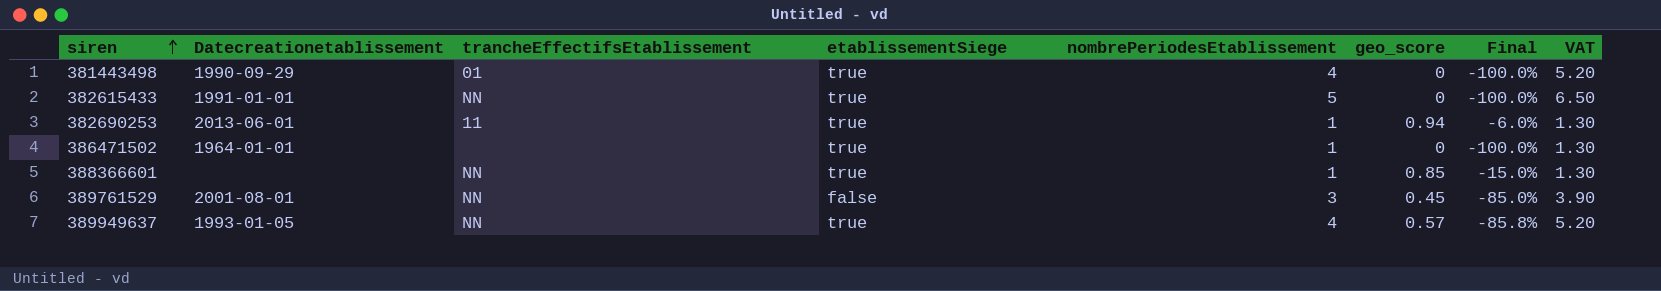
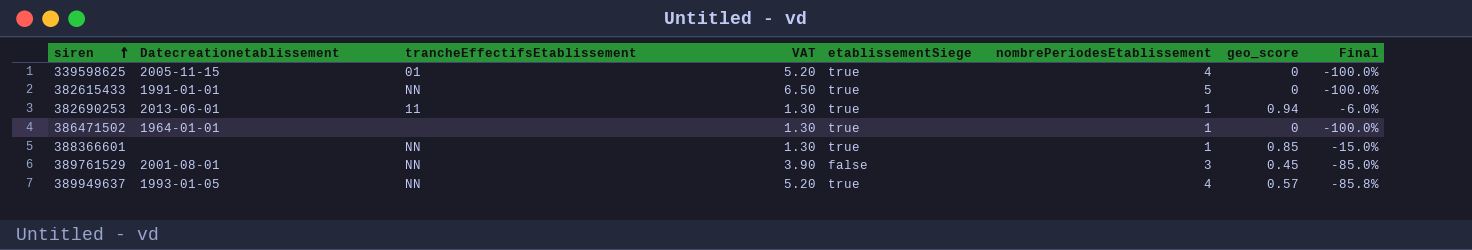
column VAT | position: 8 -> 4
row 381443498: 1990-09-29 | 01 | true | 4 | 0 | -100.0% | 5.20 -> none
row 339598625: none -> 2005-11-15 | 01 | 5.20 | true | 4 | 0 | -100.0%

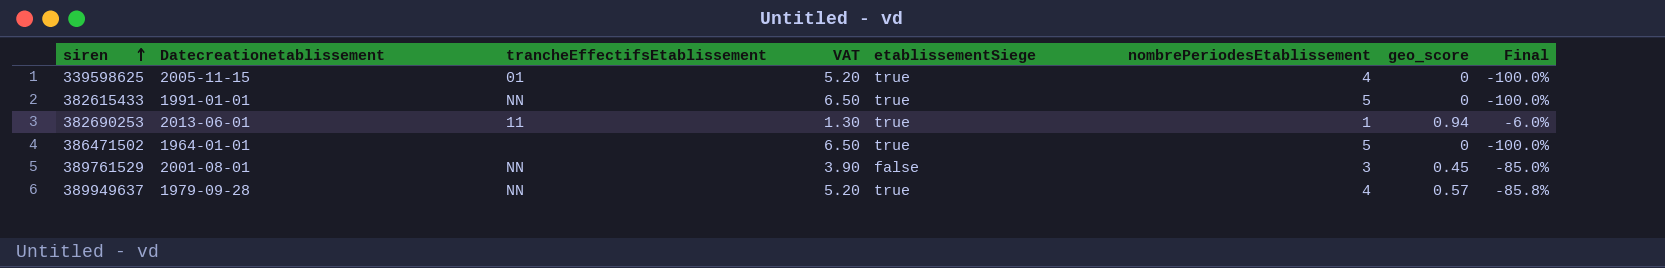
row 388366601: none | NN | 1.30 | true | 1 | 0.85 | -15.0% -> none
386471502 | VAT: 1.30 -> 6.50
386471502 | nombrePeriodesEtablissement: 1 -> 5
389949637 | Datecreationetablissement: 1993-01-05 -> 1979-09-28

